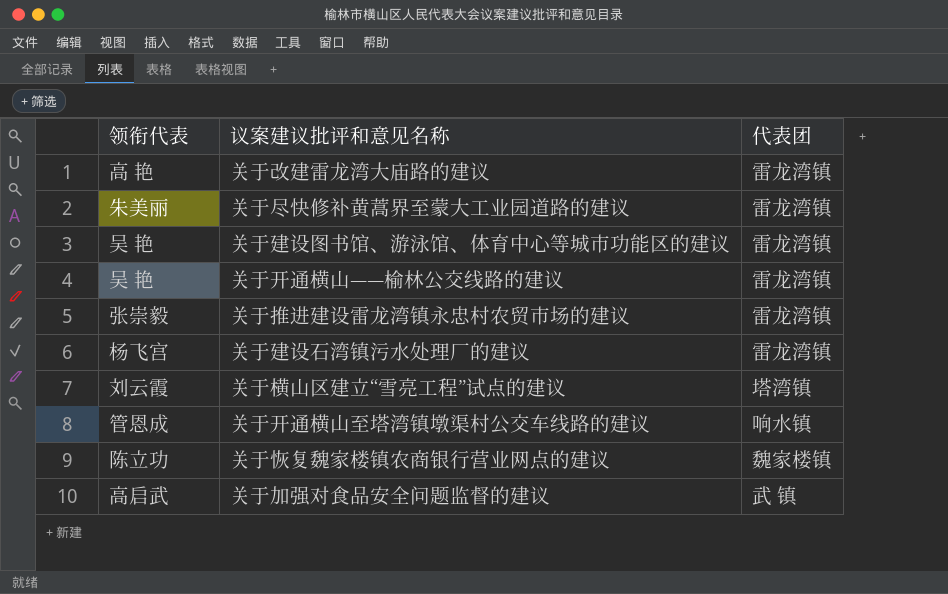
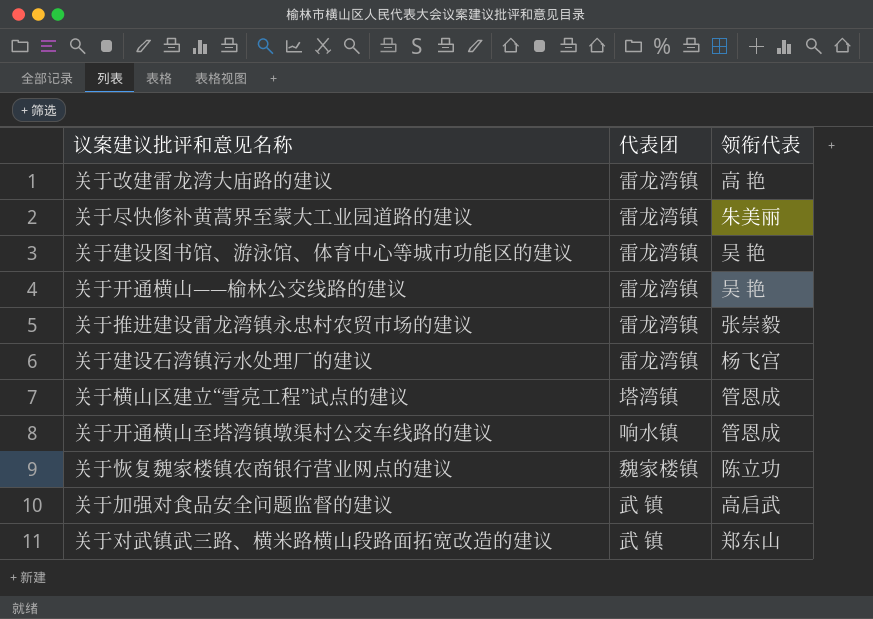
column 领衔代表 | position: 1 -> 3
关于横山区建立“雪亮工程”试点的建议 | 领衔代表: 刘云霞 -> 管恩成
row 关于对武镇武三路、横米路横山段路面拓宽改造的建议: none -> 武 镇 | 郑东山

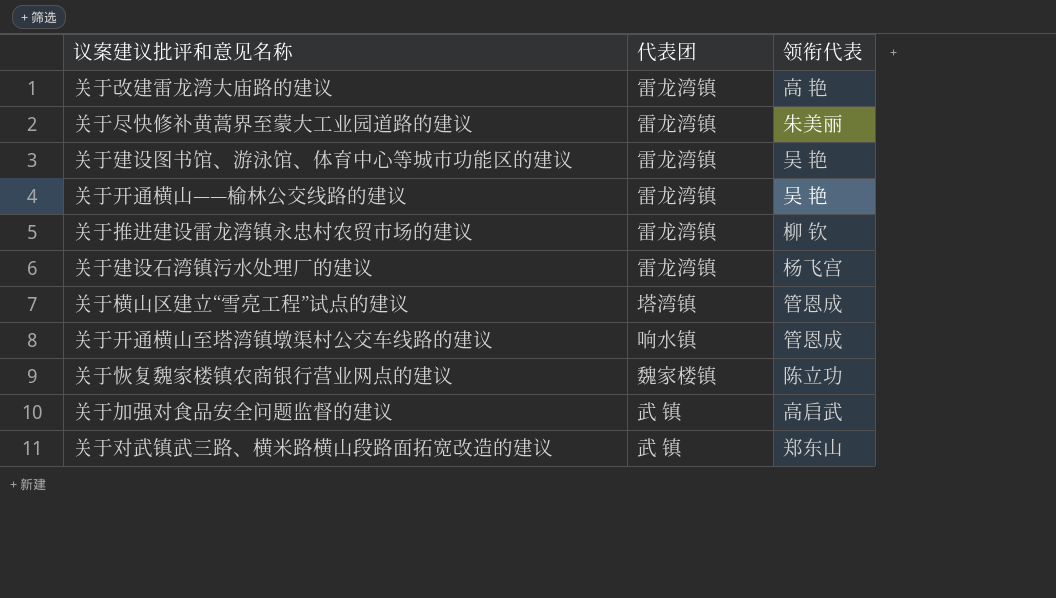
关于推进建设雷龙湾镇永忠村农贸市场的建议 | 领衔代表: 张崇毅 -> 柳 钦

